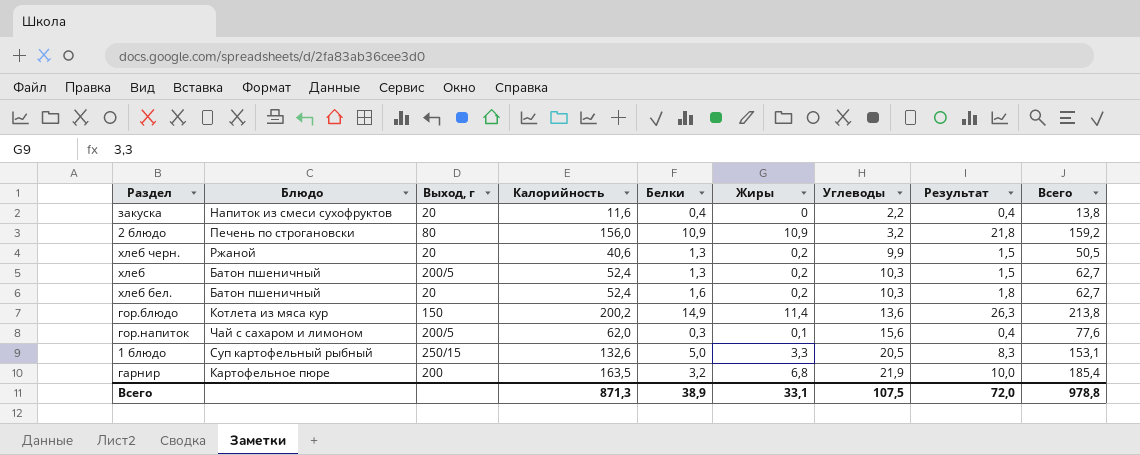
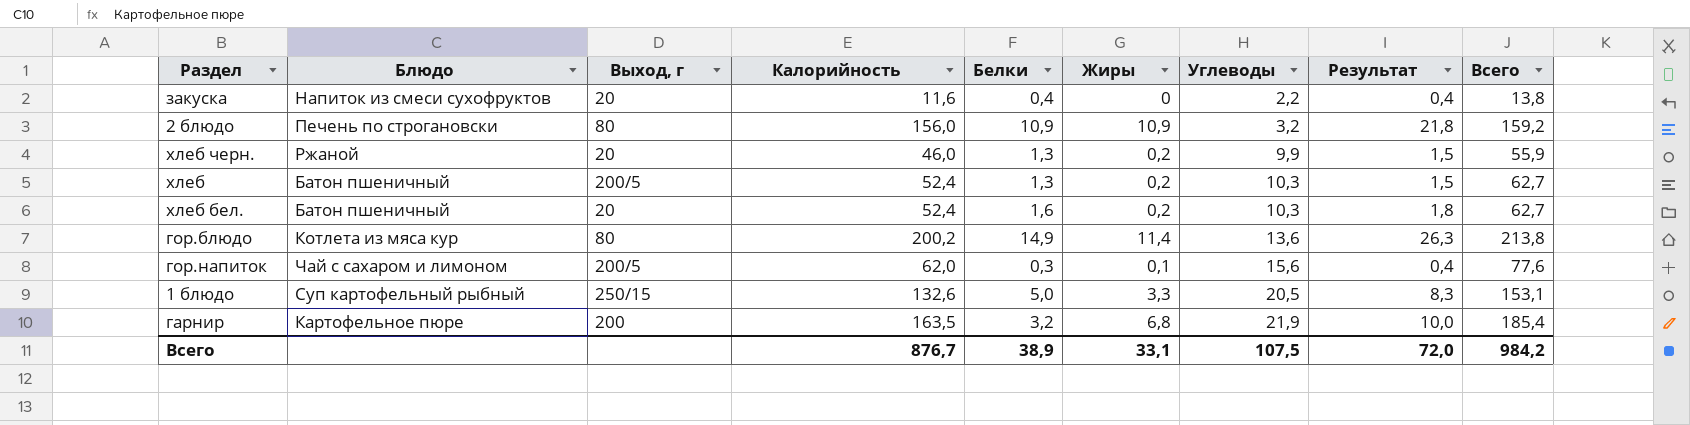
хлеб черн. | Калорийность: 40,6 -> 46,0
хлеб черн. | Всего: 50,5 -> 55,9
гор.блюдо | Выход, г: 150 -> 80
Всего | Калорийность: 871,3 -> 876,7
Всего | Всего: 978,8 -> 984,2

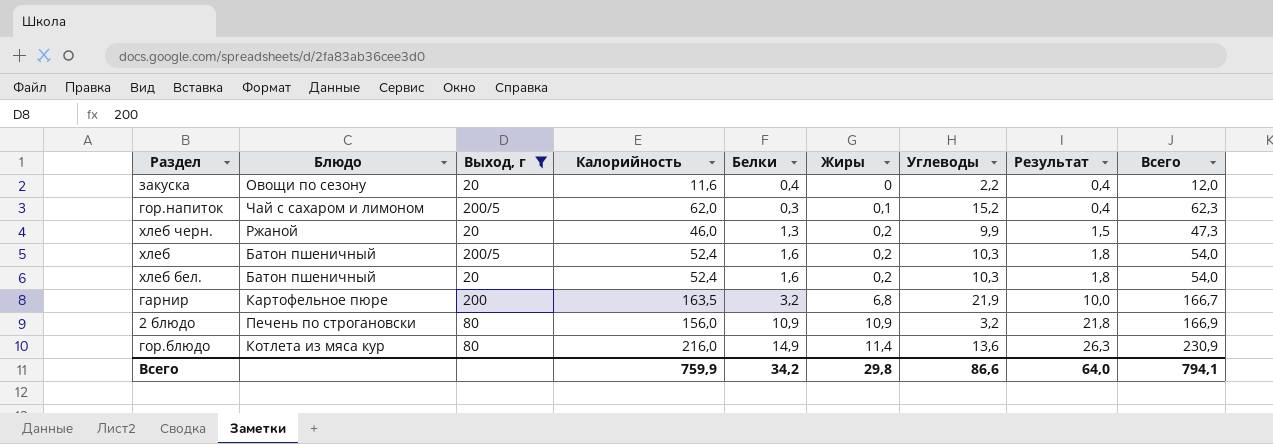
filter: none -> Выход, г != 250/15
row order: Углеводы ascending -> Жиры ascending
column Всего | formula: [Калорийность] + [Углеводы] -> [Калорийность] + [Белки]
закуска | Блюдо: Напиток из смеси сухофруктов -> Овощи по сезону
гор.напиток | Углеводы: 15,6 -> 15,2
хлеб | Белки: 1,3 -> 1,6
хлеб | Результат: 1,5 -> 1,8
гор.блюдо | Калорийность: 200,2 -> 216,0
Всего | Калорийность: 876,7 -> 759,9
Всего | Белки: 38,9 -> 34,2
Всего | Жиры: 33,1 -> 29,8
Всего | Углеводы: 107,5 -> 86,6
Всего | Результат: 72,0 -> 64,0
Всего | Всего: 984,2 -> 794,1

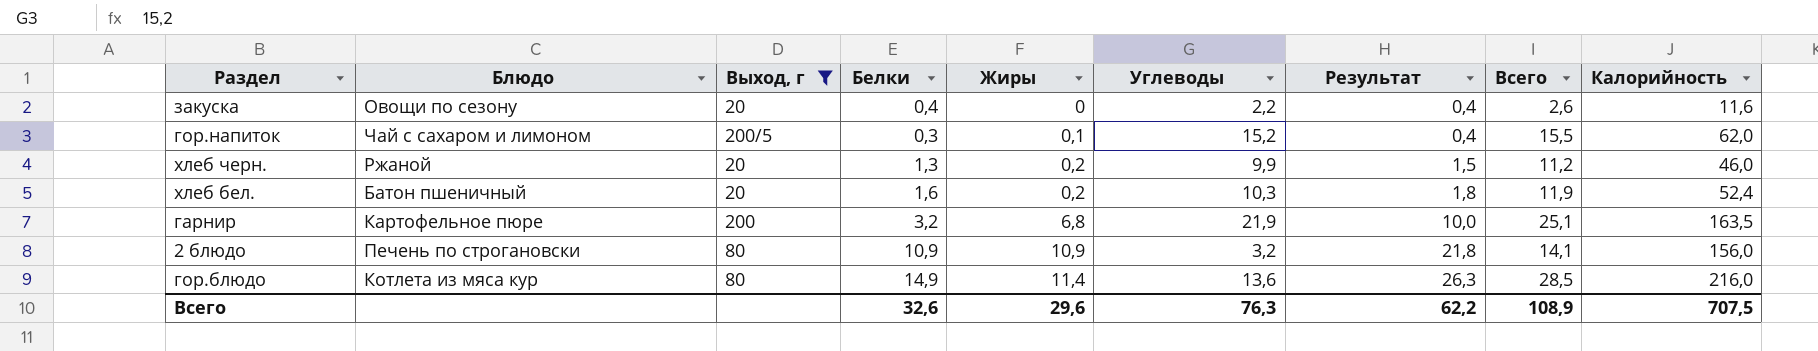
column Всего | formula: [Калорийность] + [Белки] -> [Белки] + [Углеводы]
column Калорийность | position: 4 -> 9
row хлеб: Батон пшеничный | 200/5 | 52,4 | 1,6 | 0,2 | 10,3 | 1,8 | 54,0 -> none
Всего | Белки: 34,2 -> 32,6
Всего | Жиры: 29,8 -> 29,6
Всего | Углеводы: 86,6 -> 76,3
Всего | Результат: 64,0 -> 62,2
Всего | Всего: 794,1 -> 108,9
Всего | Калорийность: 759,9 -> 707,5

